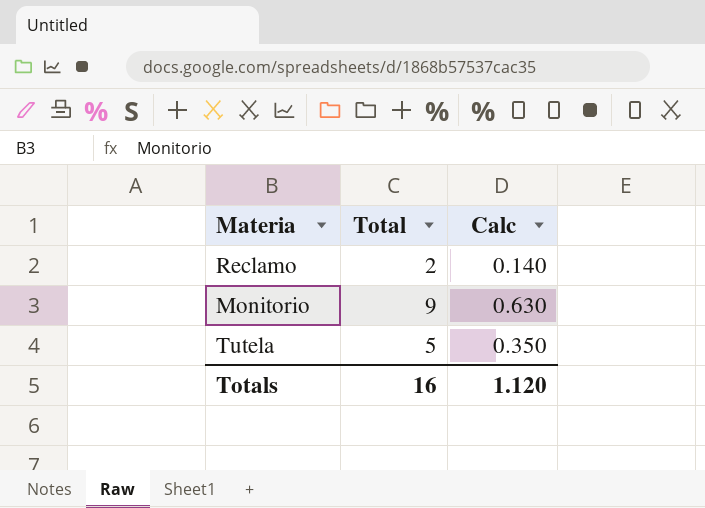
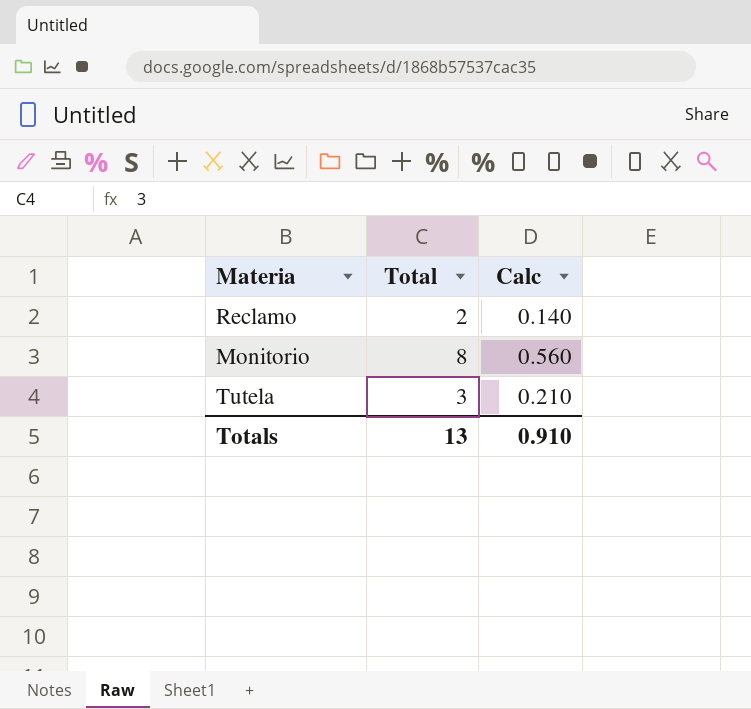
Monitorio | Total: 9 -> 8
Monitorio | Calc: 0.630 -> 0.560
Tutela | Total: 5 -> 3
Tutela | Calc: 0.350 -> 0.210
Totals | Total: 16 -> 13
Totals | Calc: 1.120 -> 0.910

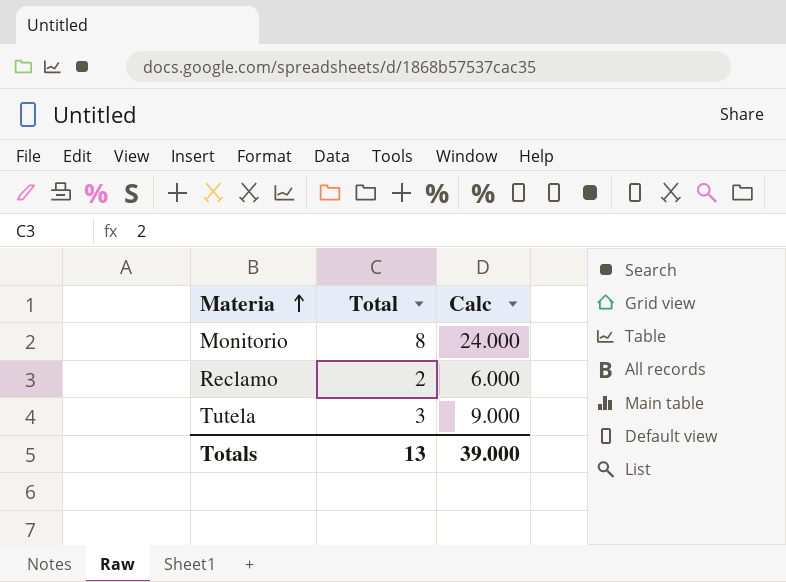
row order: none -> Materia ascending
column Calc | formula: [Total] * 0.07 -> [Total] * 3
Totals | Calc: 0.910 -> 39.000

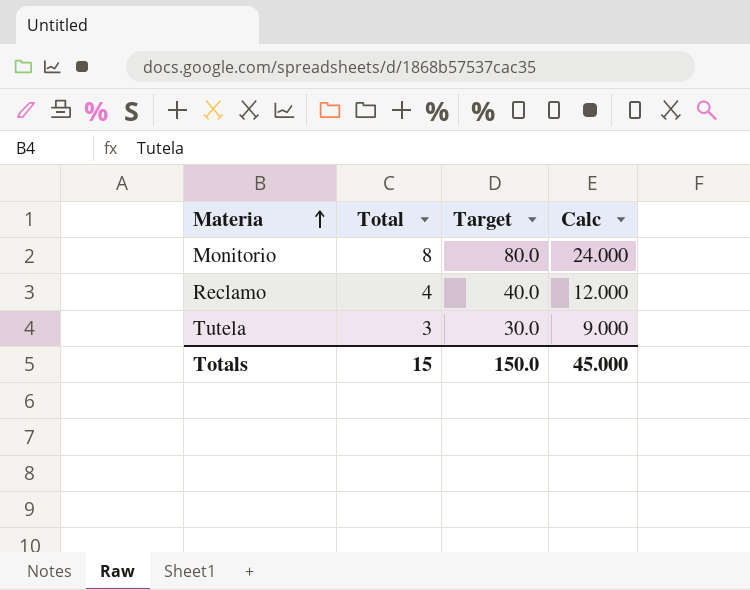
column Target | formula: none -> [Total] * 10
Reclamo | Total: 2 -> 4
Reclamo | Calc: 6.000 -> 12.000
Totals | Total: 13 -> 15
Totals | Calc: 39.000 -> 45.000

